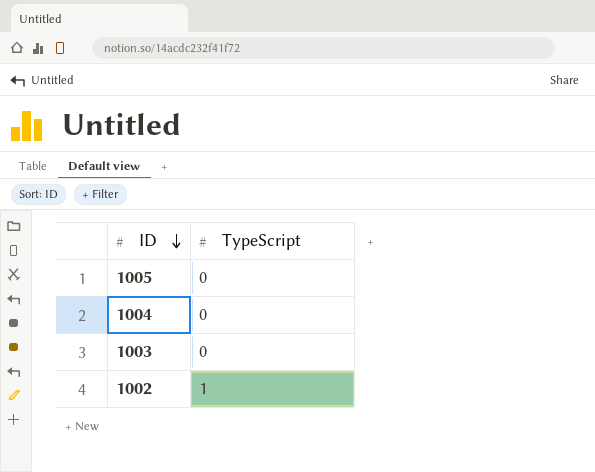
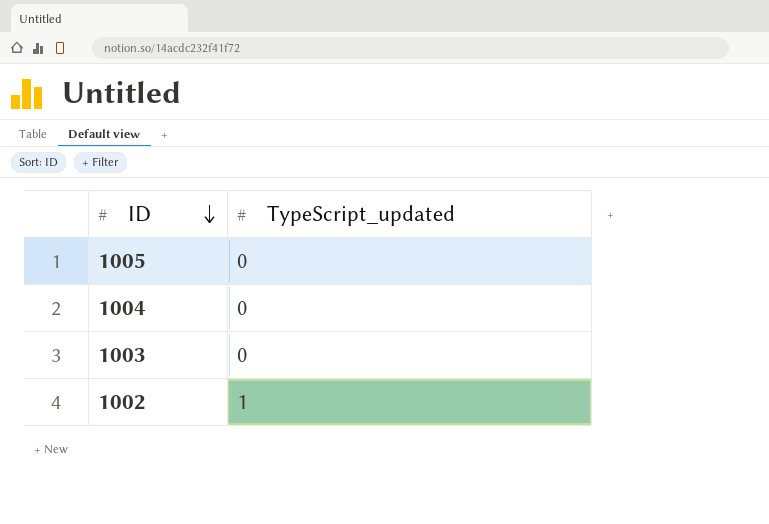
column name: TypeScript -> TypeScript_updated

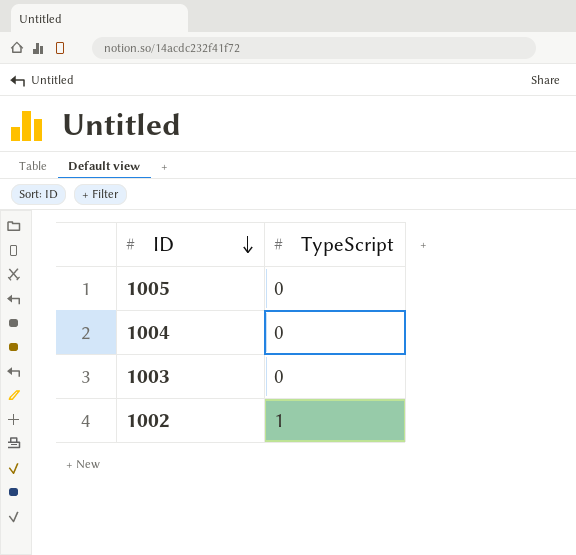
column name: TypeScript_updated -> TypeScript

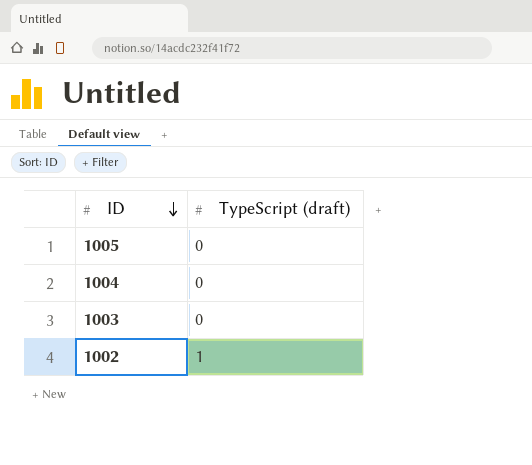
column name: TypeScript -> TypeScript (draft)

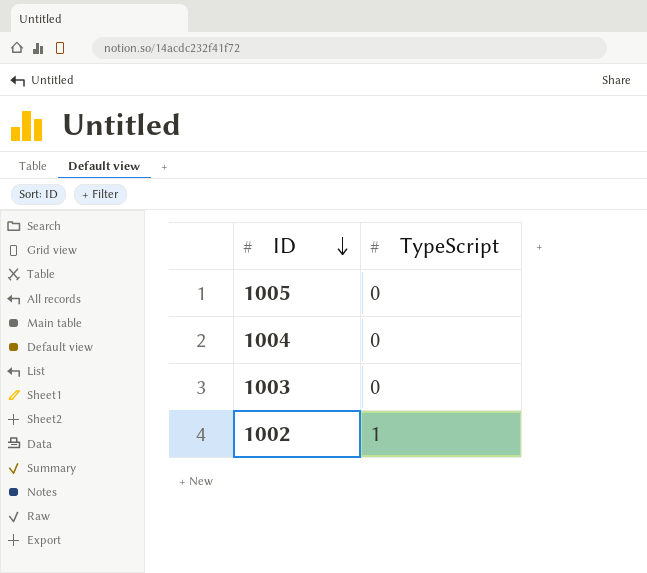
column name: TypeScript (draft) -> TypeScript

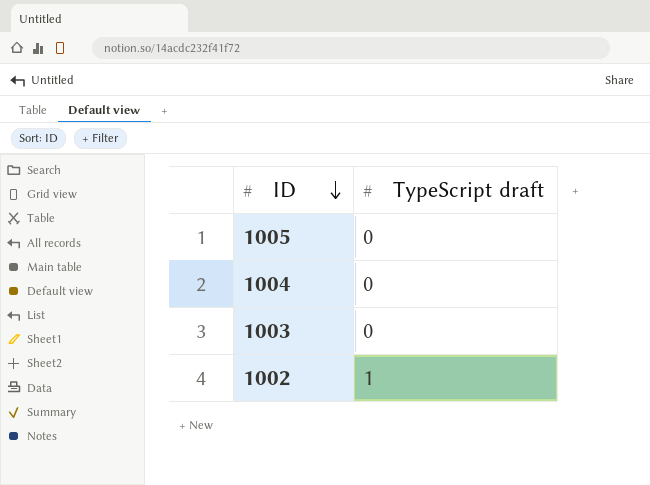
column name: TypeScript -> TypeScript draft

